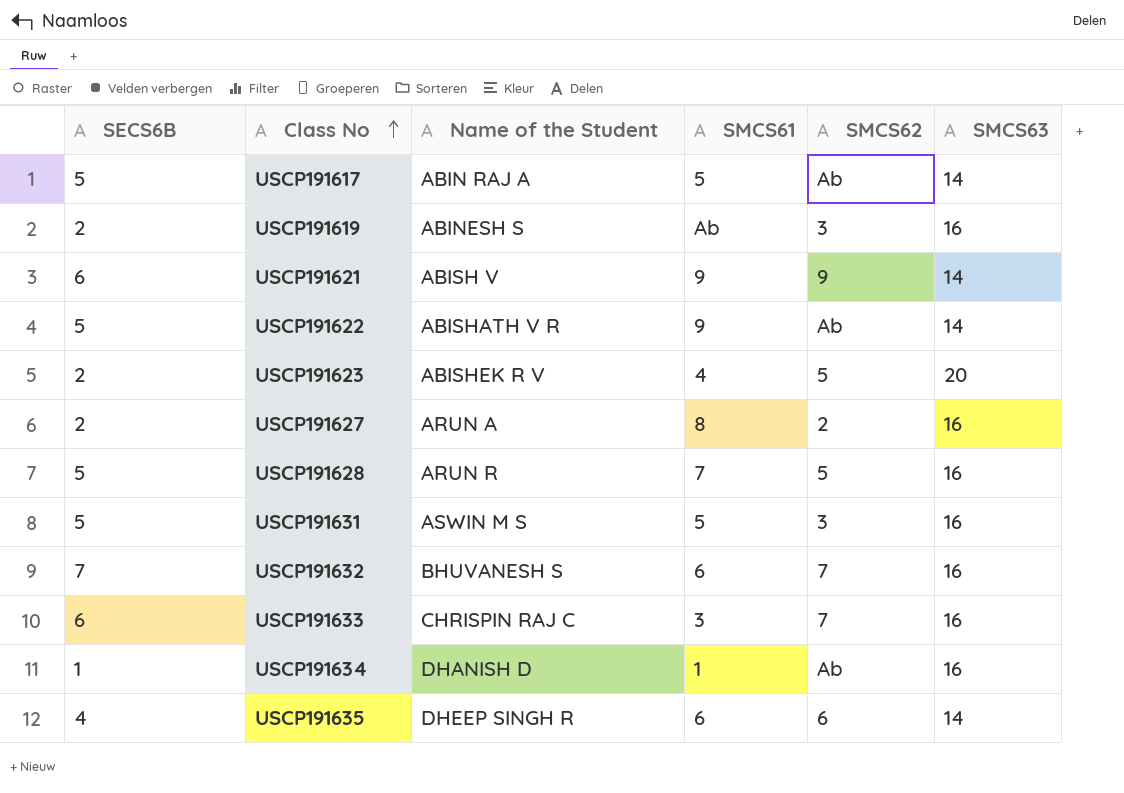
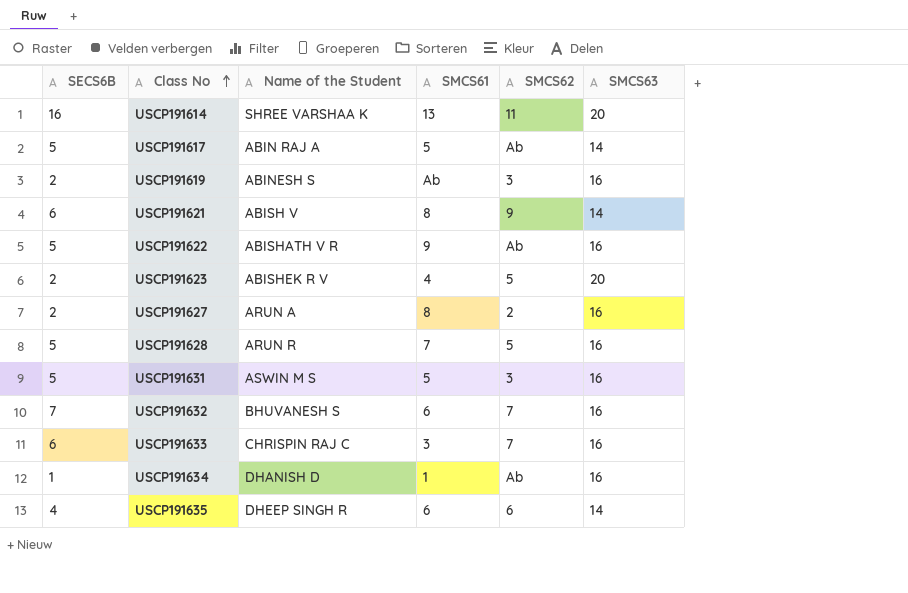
row USCP191614: none -> 16 | SHREE VARSHAA K | 13 | 11 | 20
USCP191621 | SMCS61: 9 -> 8
USCP191622 | SMCS63: 14 -> 16

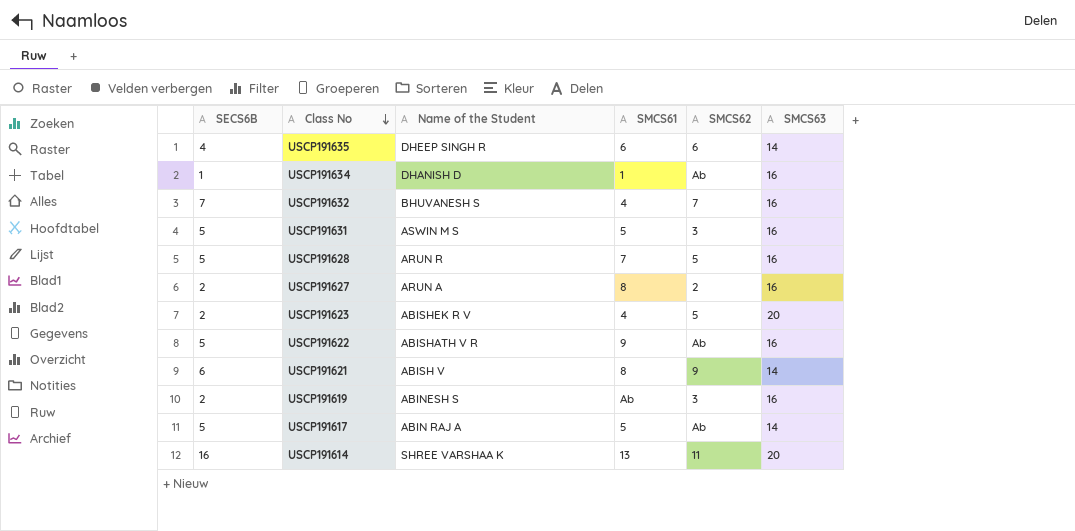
row order: Class No ascending -> Class No descending
row USCP191633: 6 | CHRISPIN RAJ C | 3 | 7 | 16 -> none
USCP191632 | SMCS61: 6 -> 4

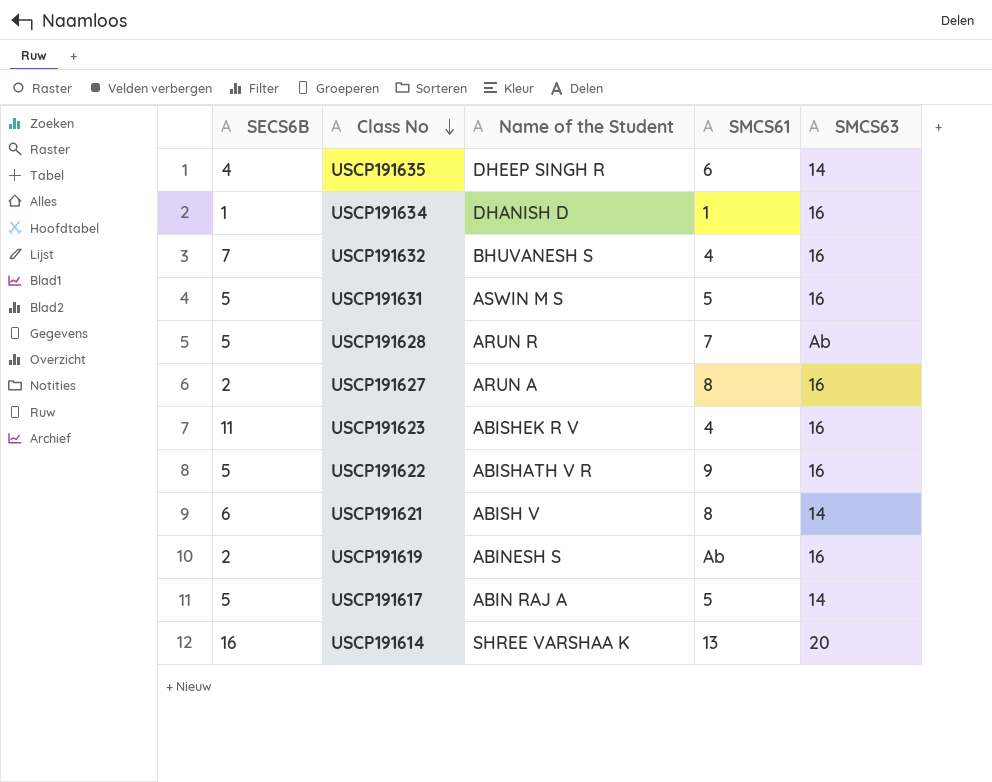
column SMCS62 | position: 5 -> none
USCP191628 | SMCS63: 16 -> Ab
USCP191623 | SECS6B: 2 -> 11
USCP191623 | SMCS63: 20 -> 16

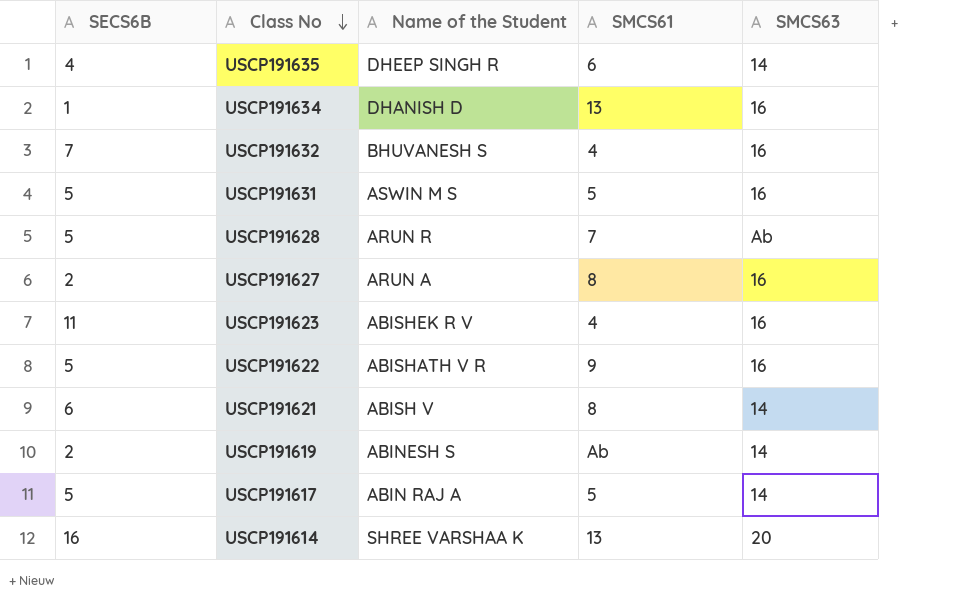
USCP191634 | SMCS61: 1 -> 13
USCP191619 | SMCS63: 16 -> 14

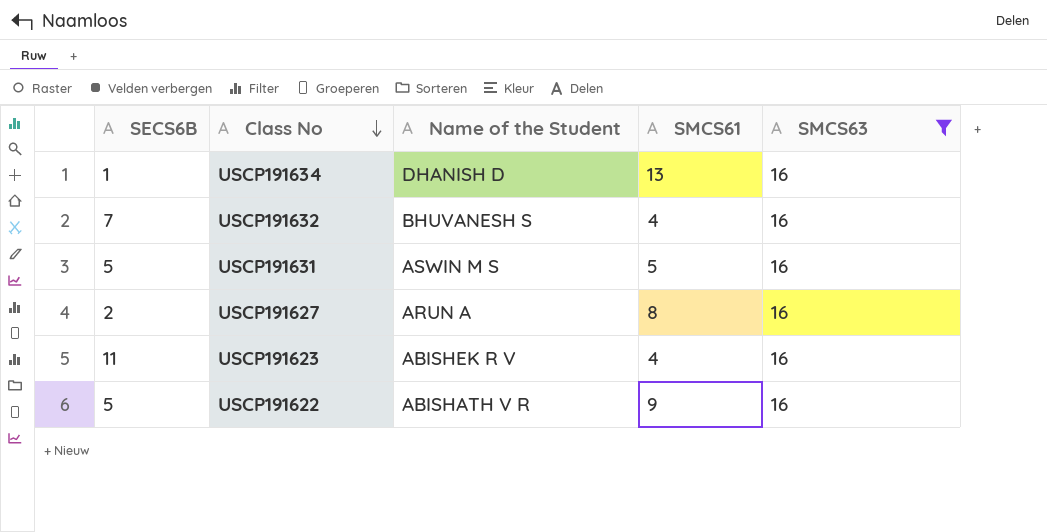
filter: none -> SMCS63 = 16

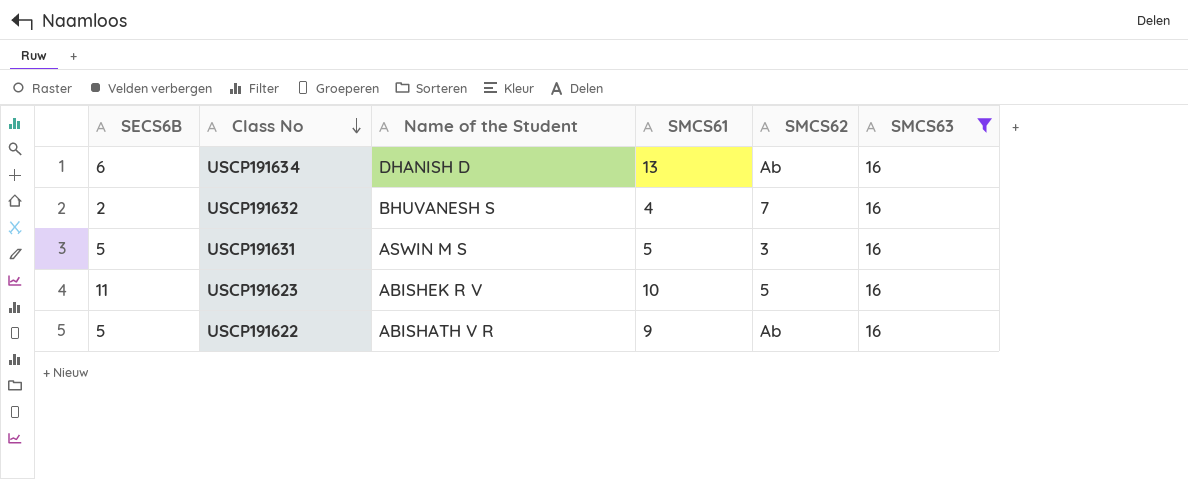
column SMCS62 | position: none -> 5
row USCP191627: 2 | ARUN A | 8 | 16 -> none
USCP191634 | SECS6B: 1 -> 6
USCP191632 | SECS6B: 7 -> 2
USCP191623 | SMCS61: 4 -> 10

